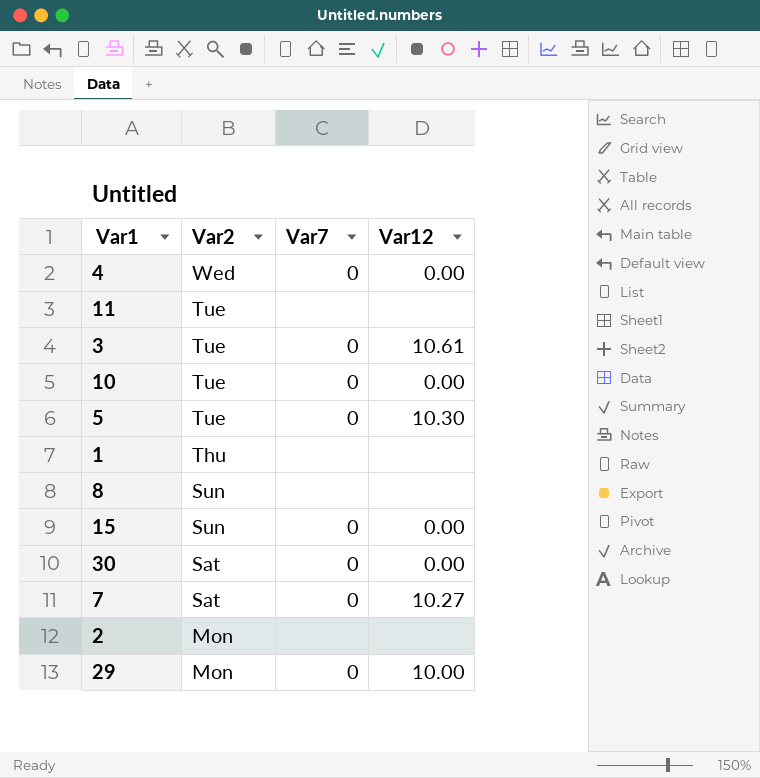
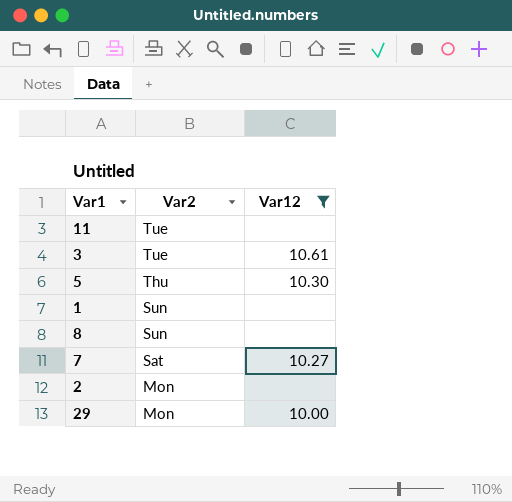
filter: none -> Var12 != 0.00
column Var7 | position: 3 -> none
5 | Var2: Tue -> Thu
1 | Var2: Thu -> Sun

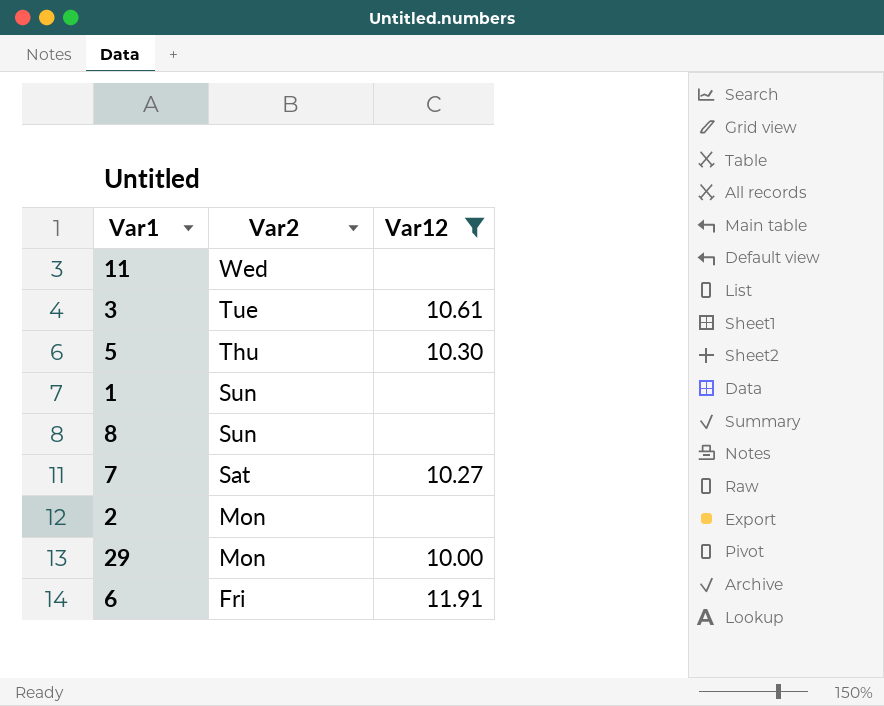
11 | Var2: Tue -> Wed
row 6: none -> Fri | 11.91

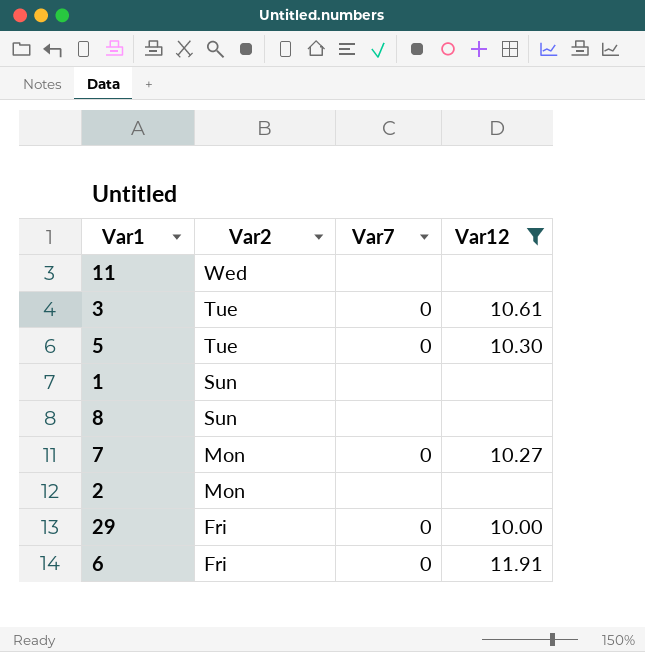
column Var7 | position: none -> 3
5 | Var2: Thu -> Tue
7 | Var2: Sat -> Mon
29 | Var2: Mon -> Fri

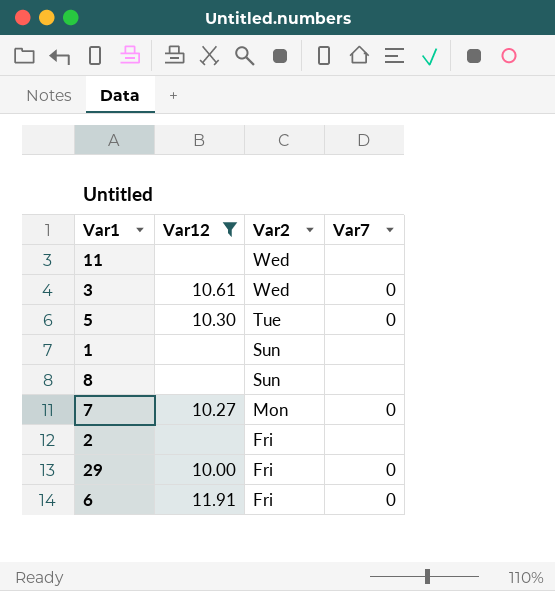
column Var12 | position: 4 -> 2
3 | Var2: Tue -> Wed
2 | Var2: Mon -> Fri

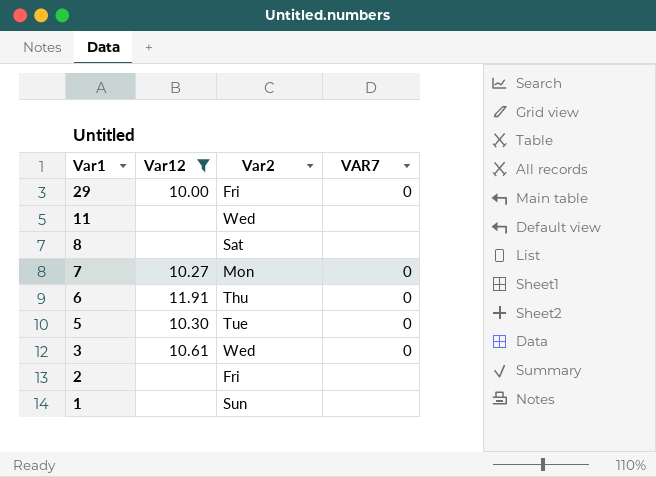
row order: Var2 descending -> Var1 descending
column name: Var7 -> VAR7
8 | Var2: Sun -> Sat
6 | Var2: Fri -> Thu

